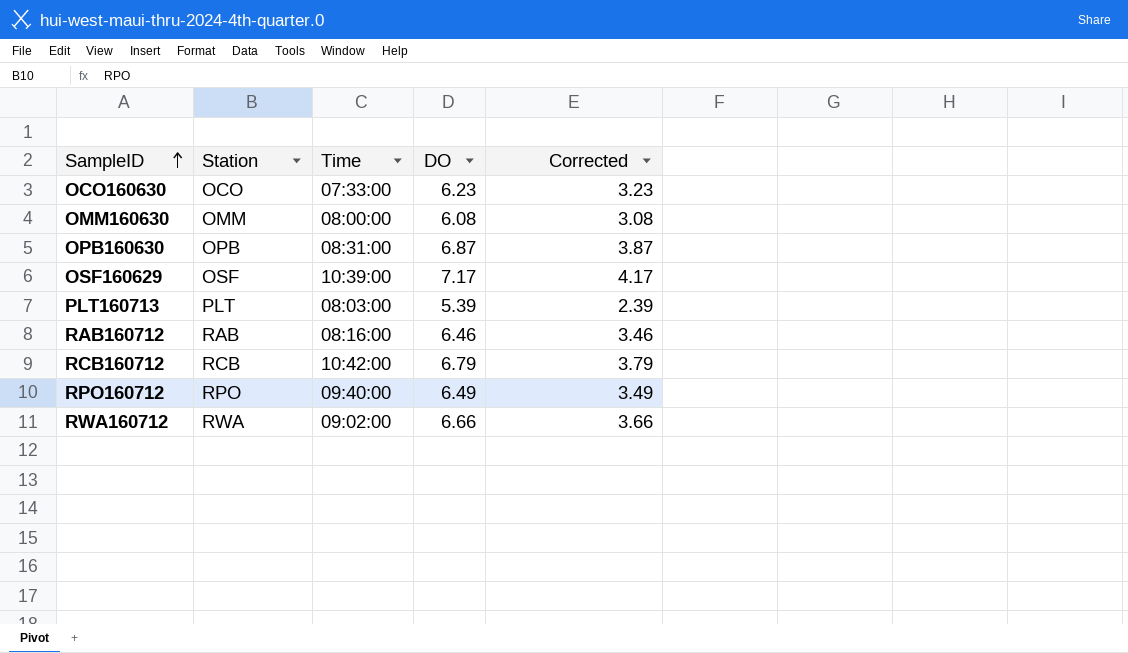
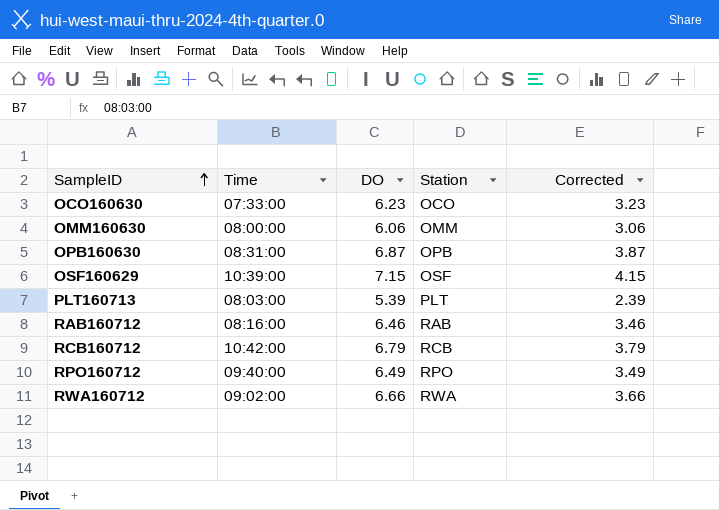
column Station | position: 2 -> 4
OMM160630 | DO: 6.08 -> 6.06
OMM160630 | Corrected: 3.08 -> 3.06
OSF160629 | DO: 7.17 -> 7.15
OSF160629 | Corrected: 4.17 -> 4.15

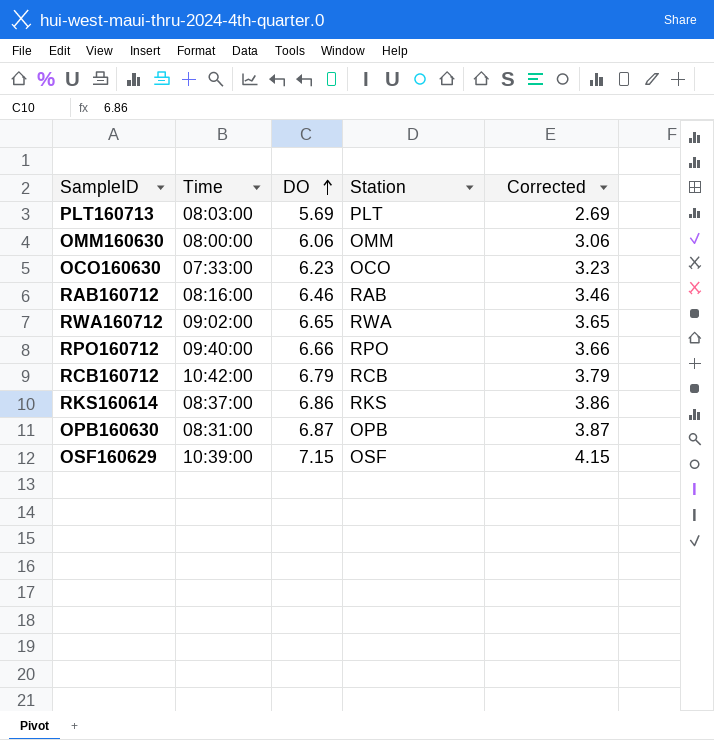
row order: SampleID ascending -> DO ascending
PLT160713 | DO: 5.39 -> 5.69
PLT160713 | Corrected: 2.39 -> 2.69
RWA160712 | DO: 6.66 -> 6.65
RWA160712 | Corrected: 3.66 -> 3.65
RPO160712 | DO: 6.49 -> 6.66
RPO160712 | Corrected: 3.49 -> 3.66
row RKS160614: none -> 08:37:00 | 6.86 | RKS | 3.86

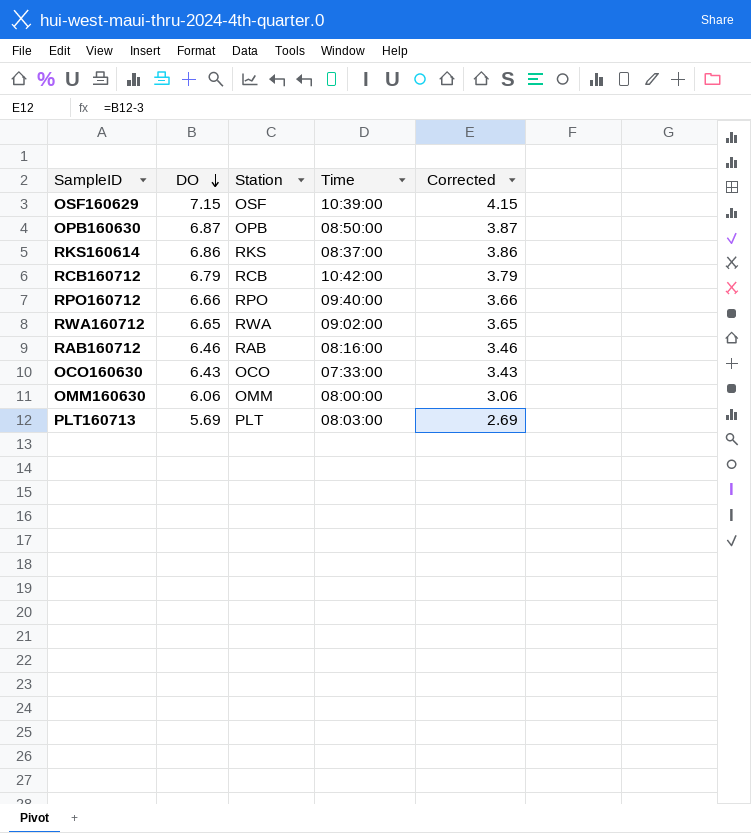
row order: DO ascending -> DO descending
column Time | position: 2 -> 4
OPB160630 | Time: 08:31:00 -> 08:50:00
OCO160630 | DO: 6.23 -> 6.43
OCO160630 | Corrected: 3.23 -> 3.43

